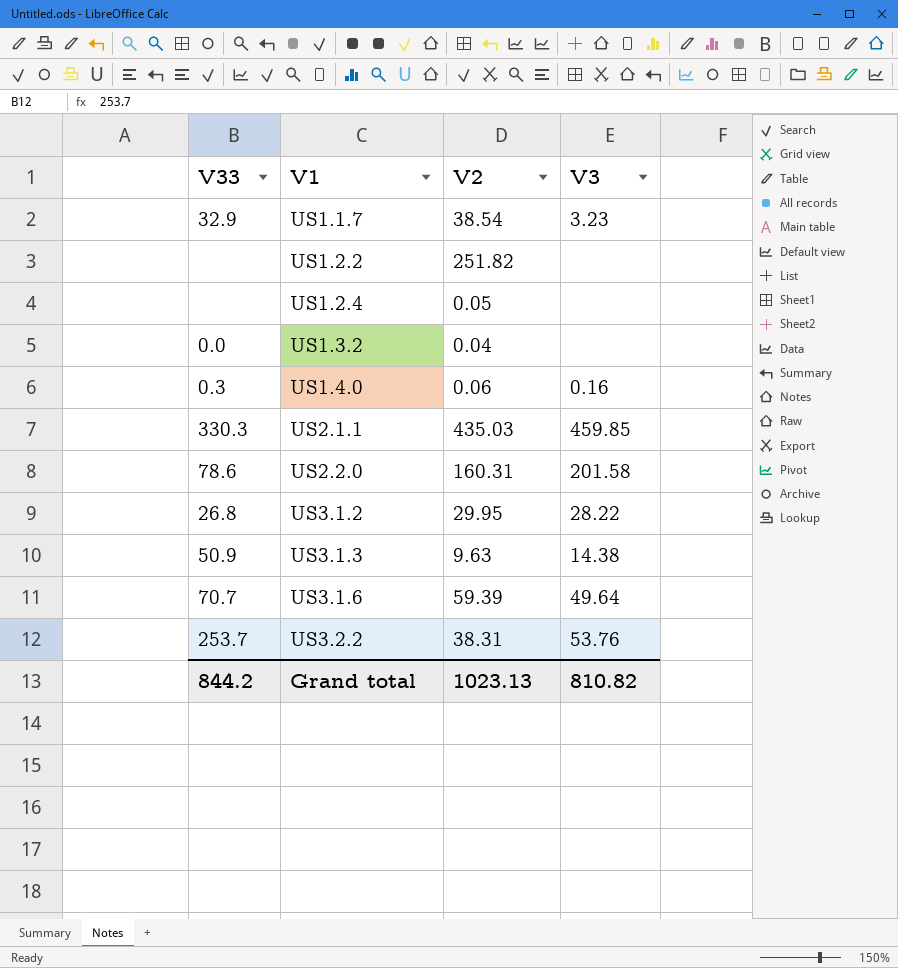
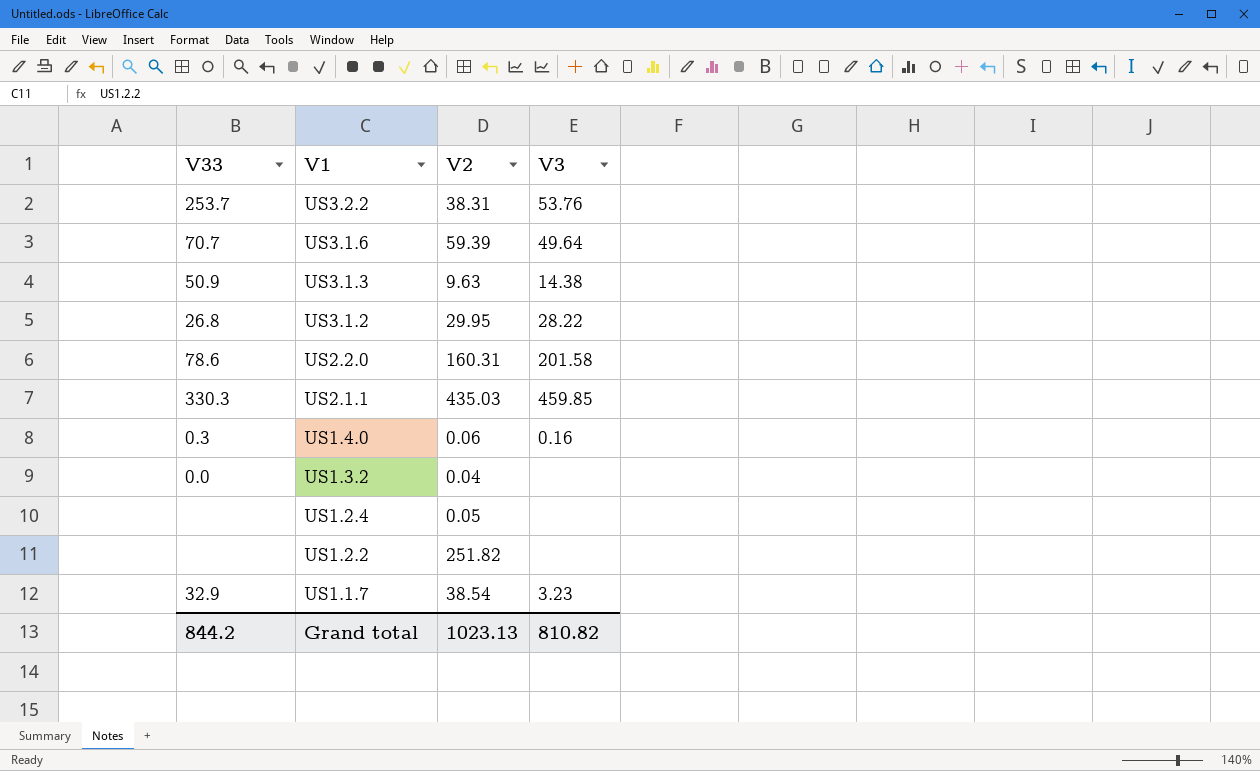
row order: V1 ascending -> V1 descending

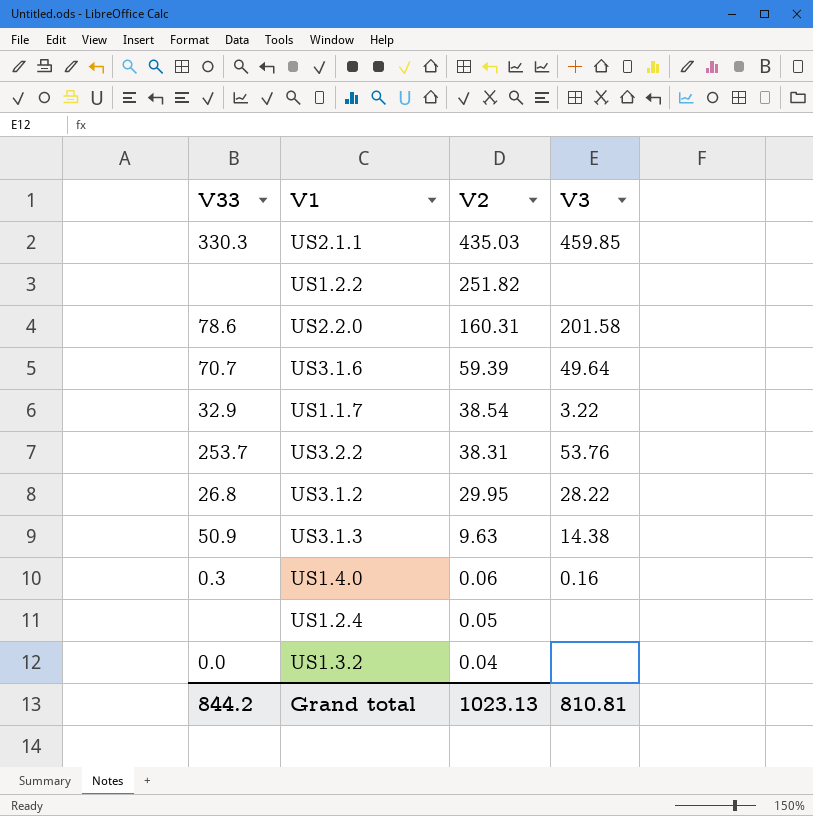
row order: V1 descending -> V2 descending
US1.1.7 | V3: 3.23 -> 3.22
Grand total | V3: 810.82 -> 810.81

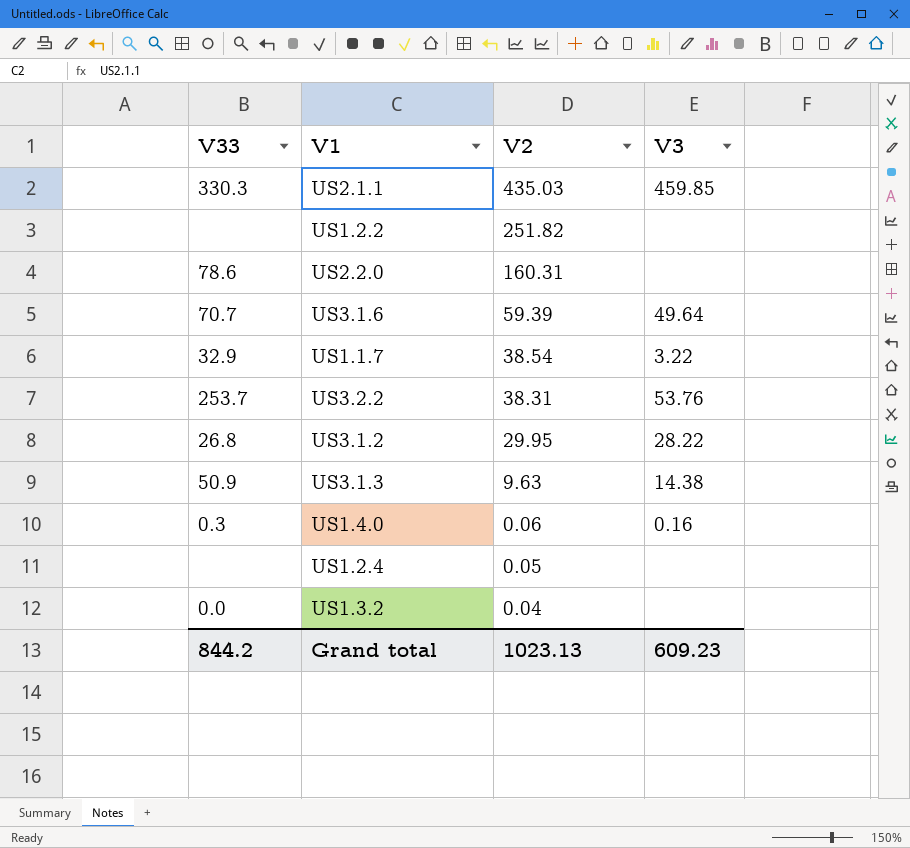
US2.2.0 | V3: 201.58 -> none
Grand total | V3: 810.81 -> 609.23

